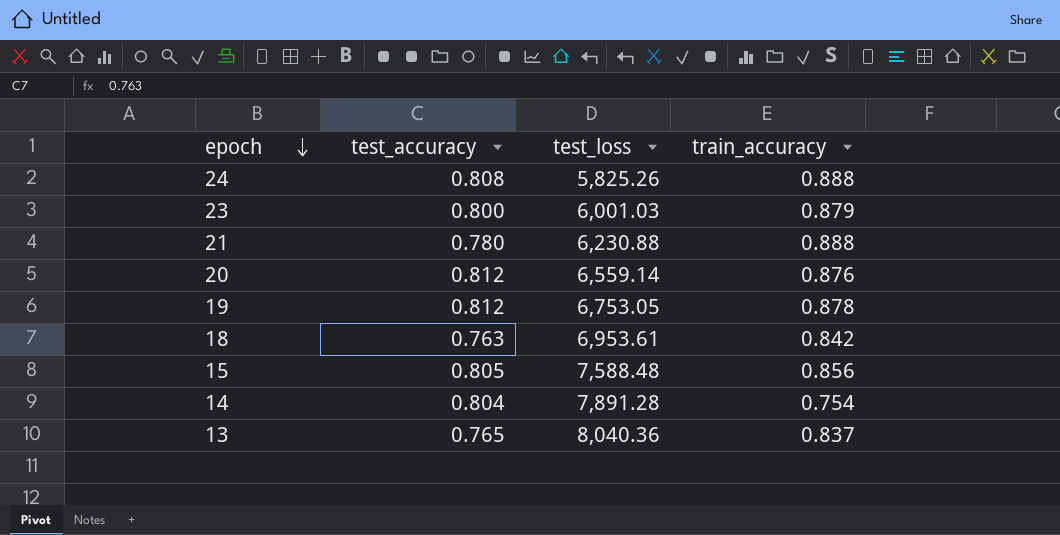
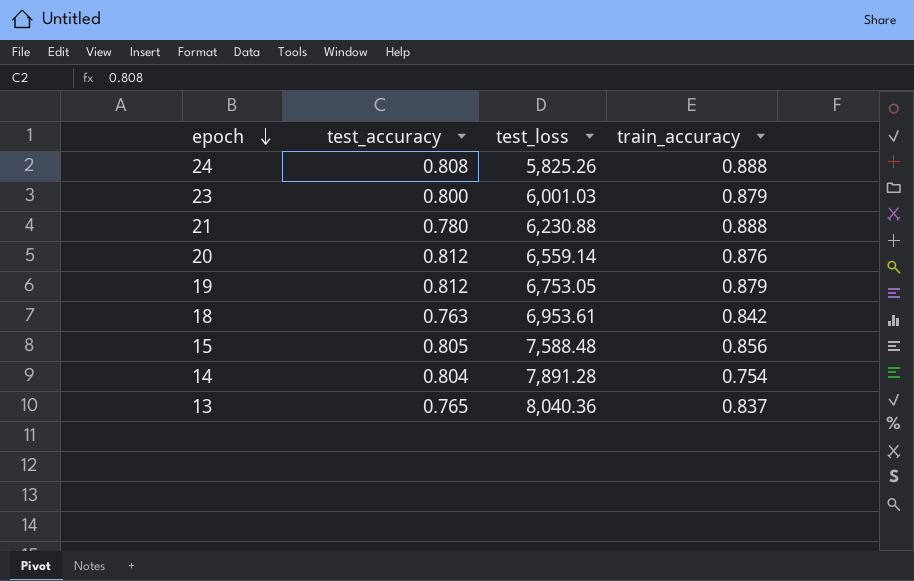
19 | train_accuracy: 0.878 -> 0.879

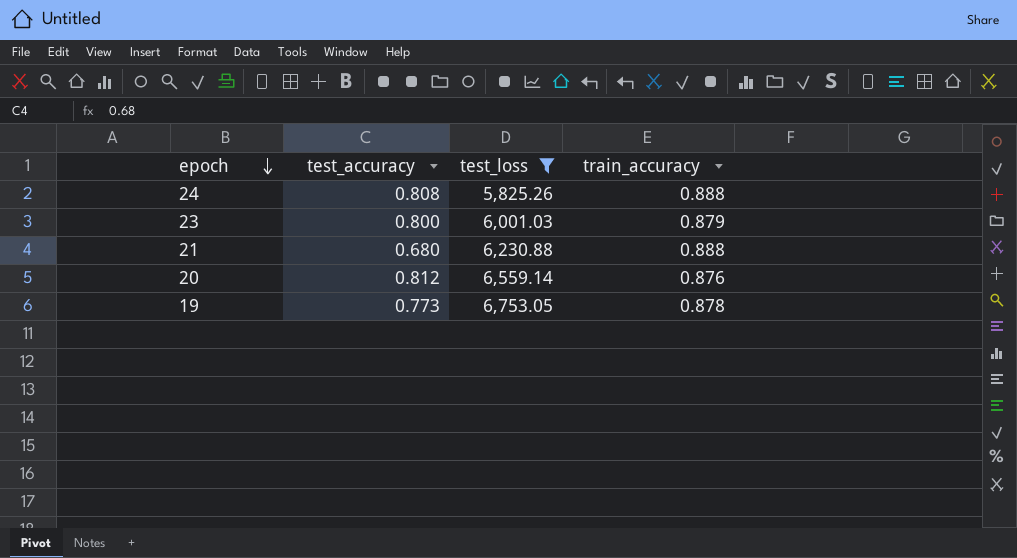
filter: none -> test_loss <= 6,753.05
21 | test_accuracy: 0.780 -> 0.680
19 | test_accuracy: 0.812 -> 0.773
19 | train_accuracy: 0.879 -> 0.878

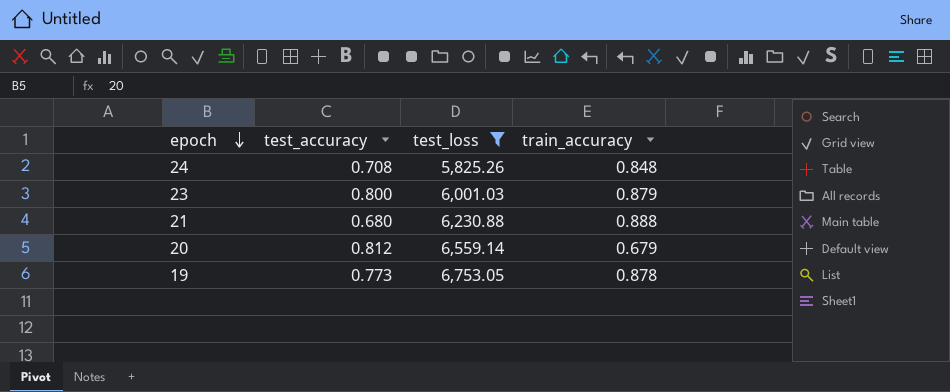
24 | test_accuracy: 0.808 -> 0.708
24 | train_accuracy: 0.888 -> 0.848
20 | train_accuracy: 0.876 -> 0.679

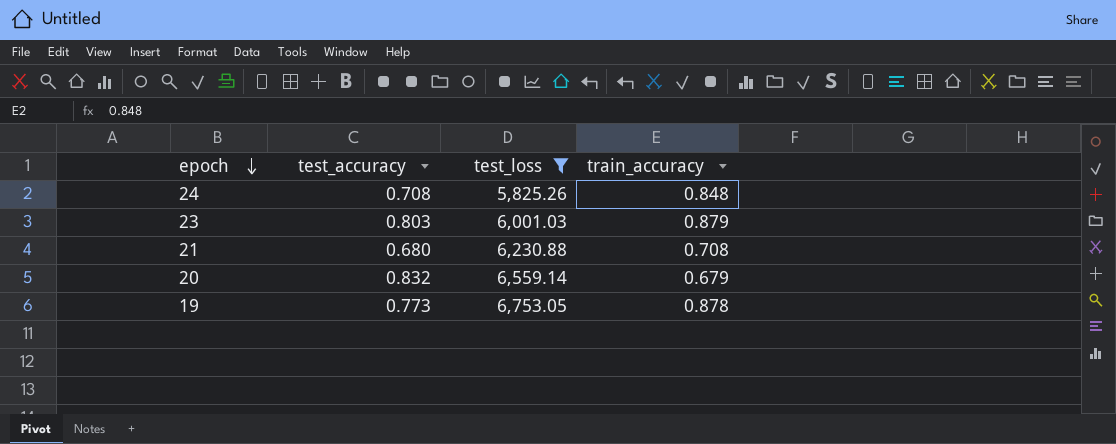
23 | test_accuracy: 0.800 -> 0.803
21 | train_accuracy: 0.888 -> 0.708
20 | test_accuracy: 0.812 -> 0.832

